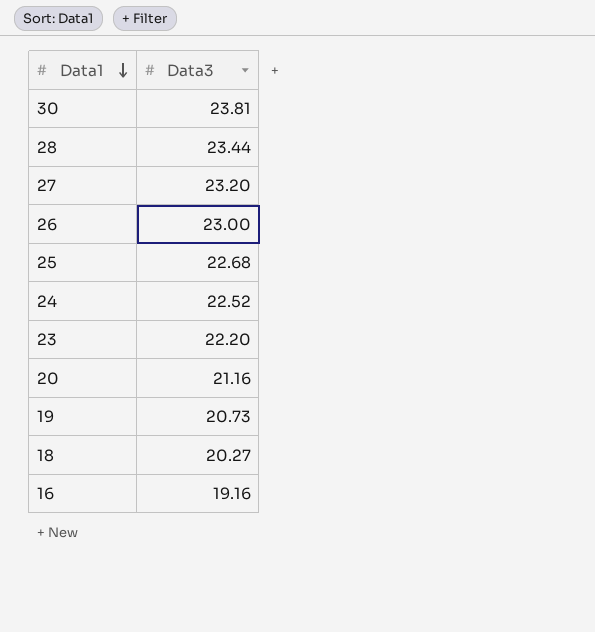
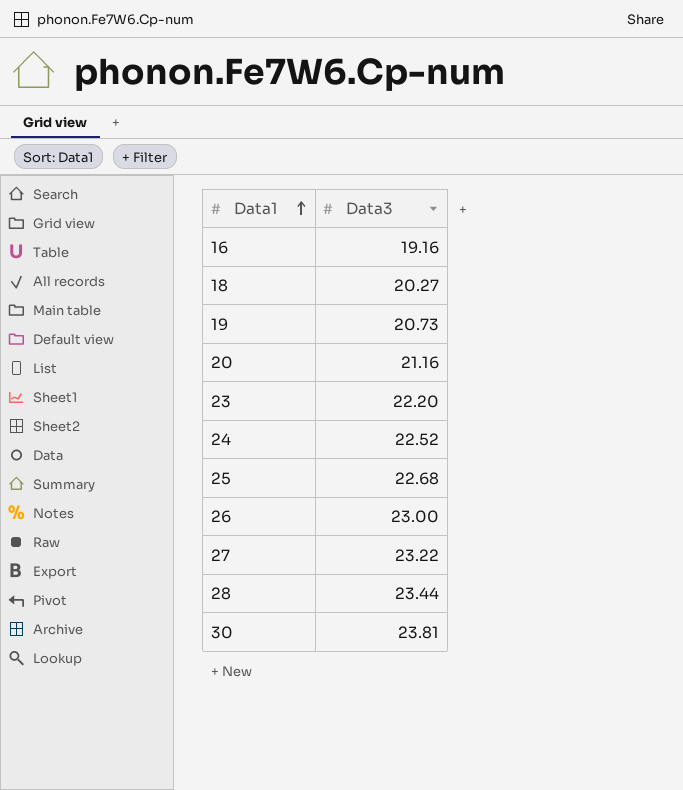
row order: Data1 descending -> Data1 ascending
27 | Data3: 23.20 -> 23.22

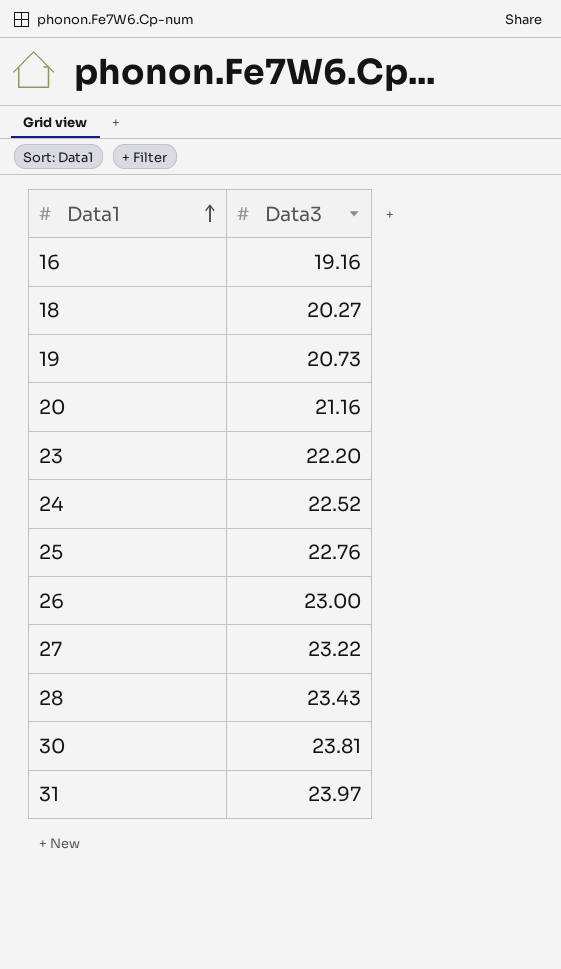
25 | Data3: 22.68 -> 22.76
28 | Data3: 23.44 -> 23.43
row 31: none -> 23.97

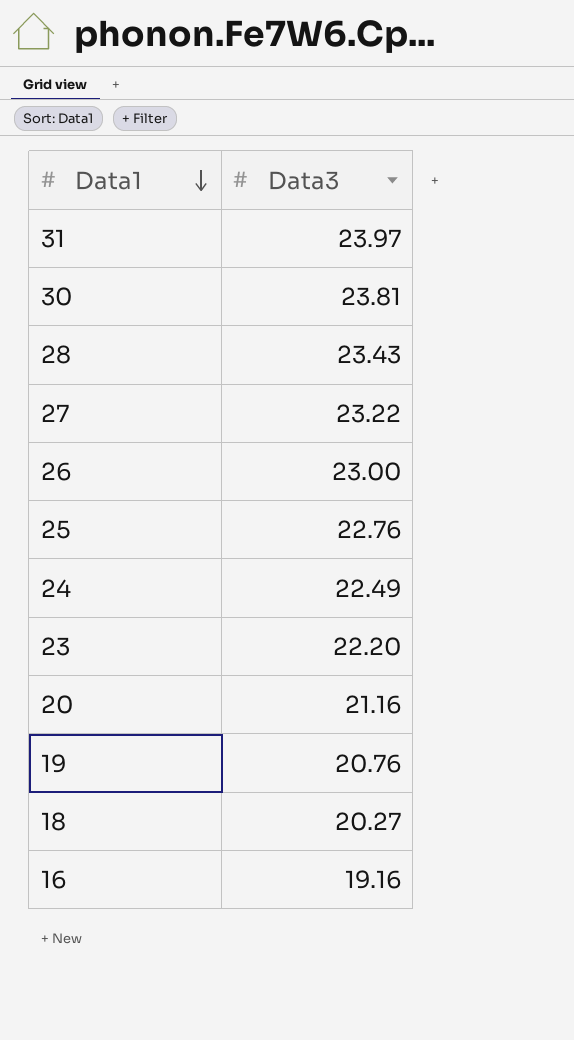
row order: Data1 ascending -> Data1 descending
24 | Data3: 22.52 -> 22.49
19 | Data3: 20.73 -> 20.76

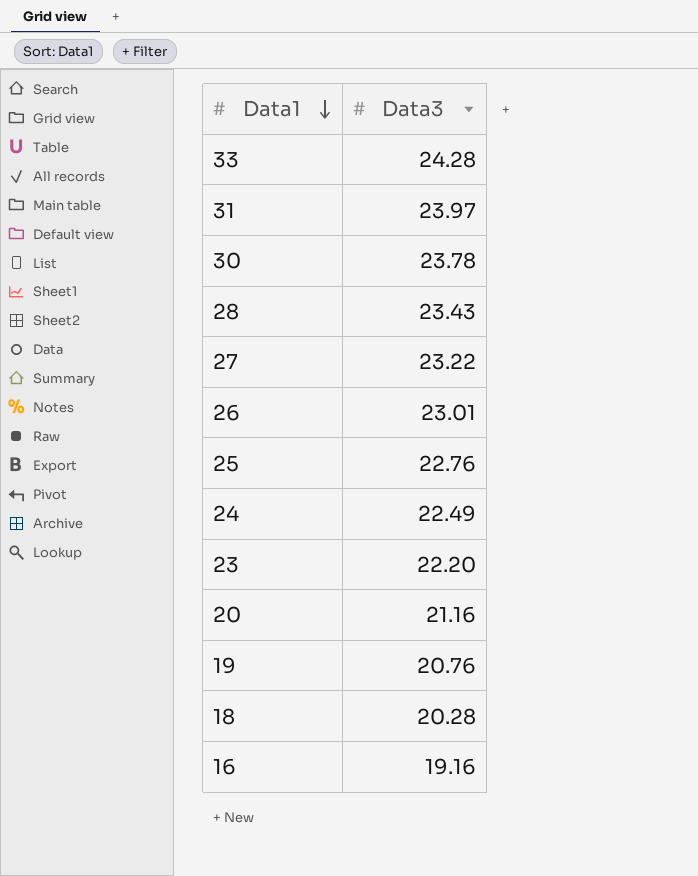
row 33: none -> 24.28
30 | Data3: 23.81 -> 23.78
26 | Data3: 23.00 -> 23.01
18 | Data3: 20.27 -> 20.28

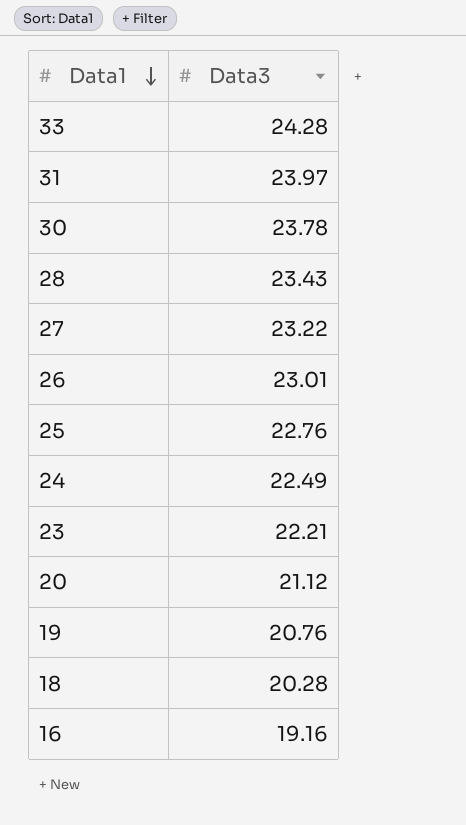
23 | Data3: 22.20 -> 22.21
20 | Data3: 21.16 -> 21.12

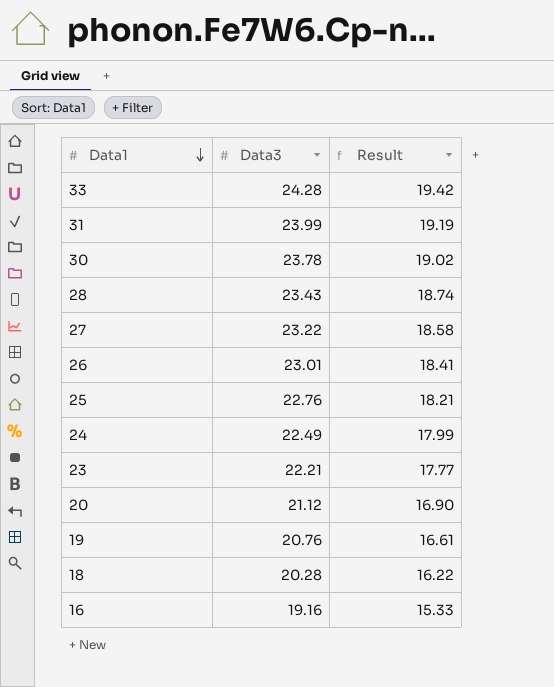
column Result | formula: none -> [Data3] * 0.8
31 | Data3: 23.97 -> 23.99

